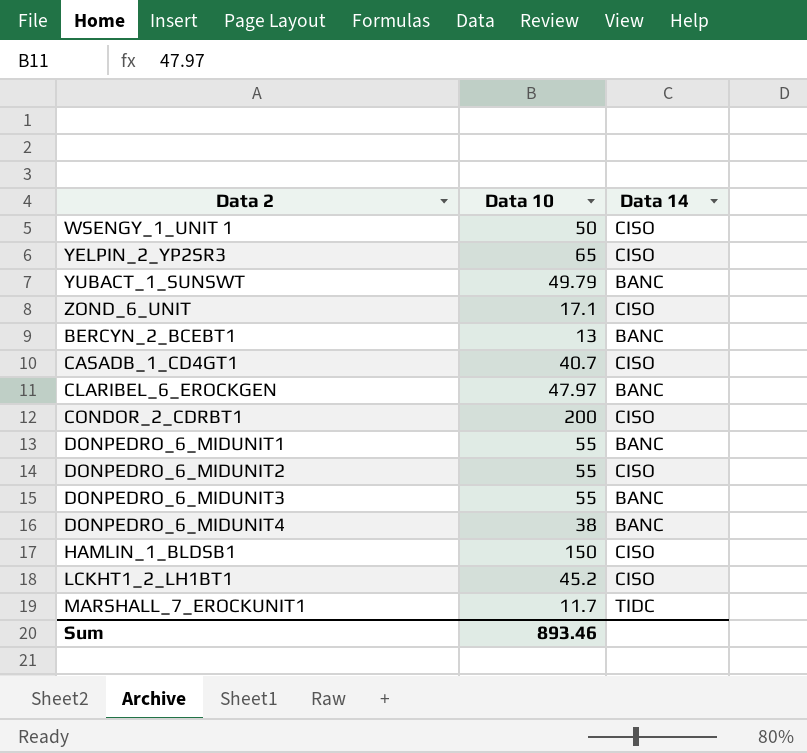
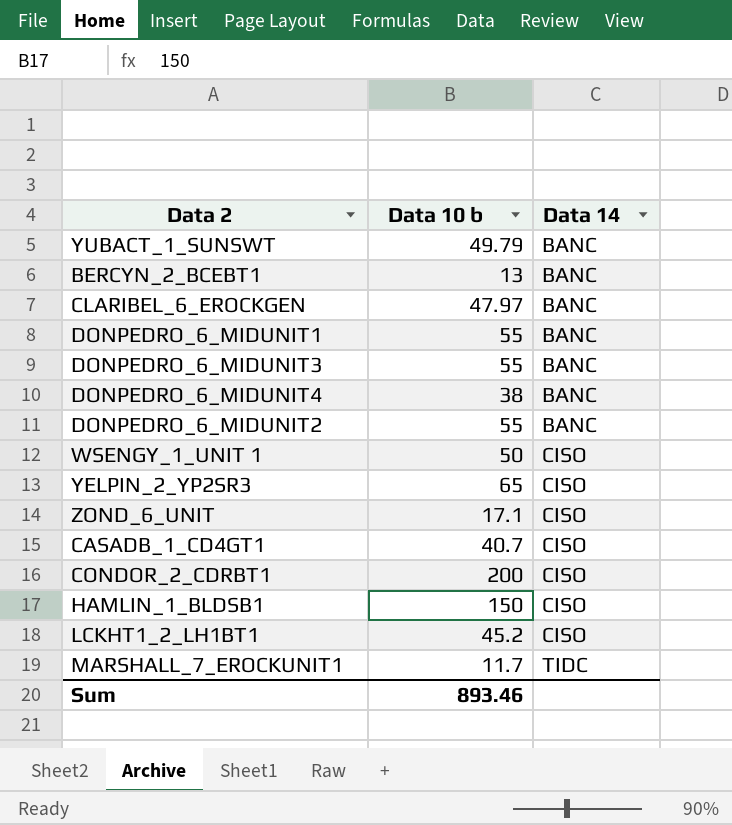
row order: none -> Data 14 ascending
column name: Data 10 -> Data 10 b
DONPEDRO_6_MIDUNIT2 | Data 14: CISO -> BANC

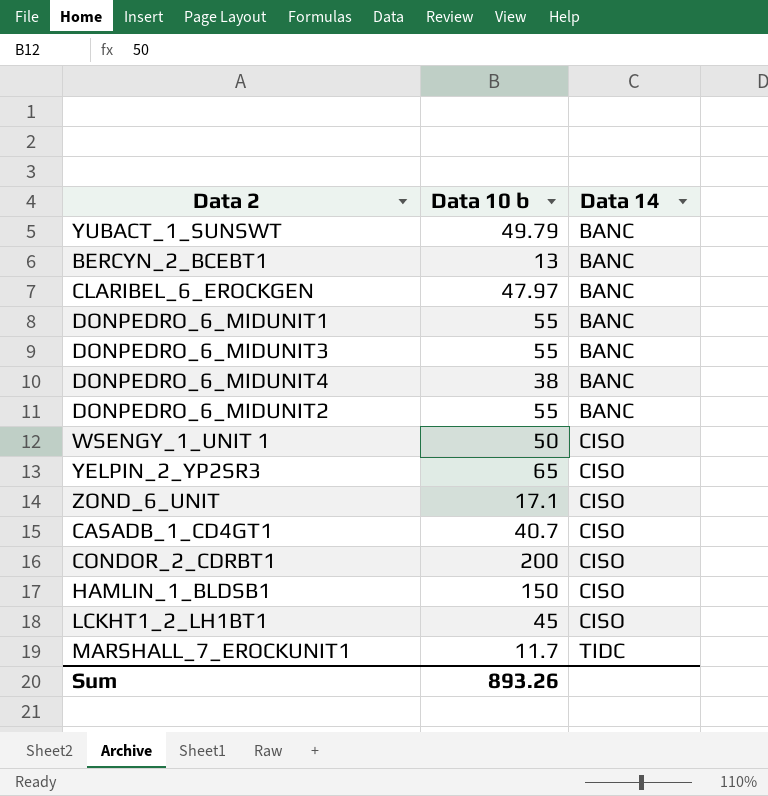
LCKHT1_2_LH1BT1 | Data 10 b: 45.2 -> 45
Sum | Data 10 b: 893.46 -> 893.26

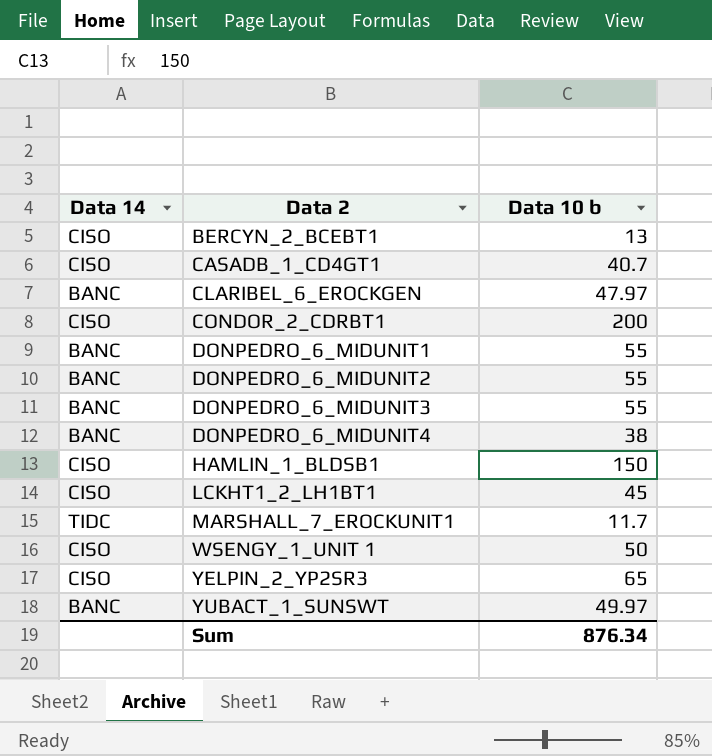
row order: Data 14 ascending -> Data 2 ascending
column Data 14 | position: 3 -> 1
row ZOND_6_UNIT: 17.1 | CISO -> none
BERCYN_2_BCEBT1 | Data 14: BANC -> CISO
YUBACT_1_SUNSWT | Data 10 b: 49.79 -> 49.97
Sum | Data 10 b: 893.26 -> 876.34

